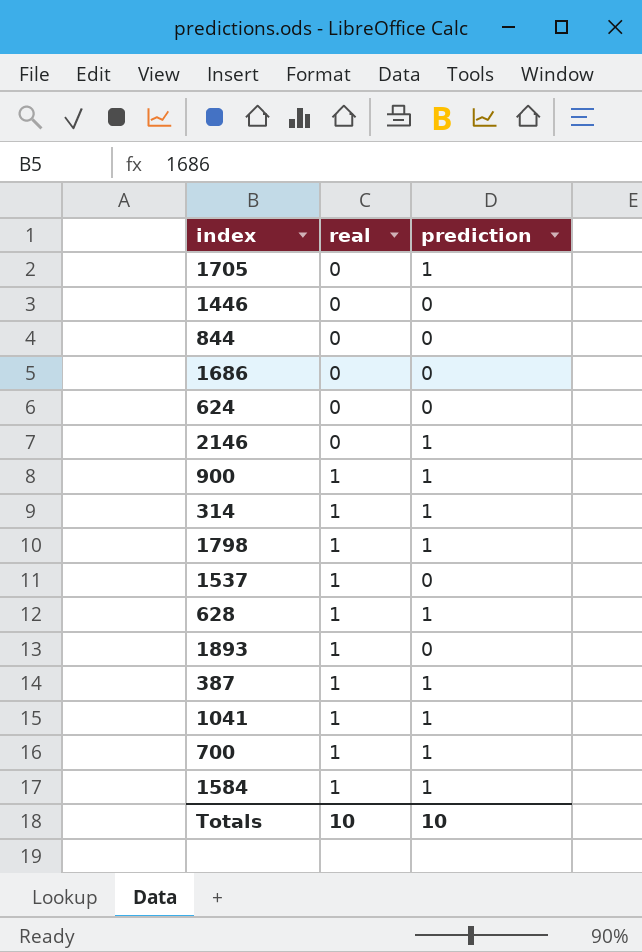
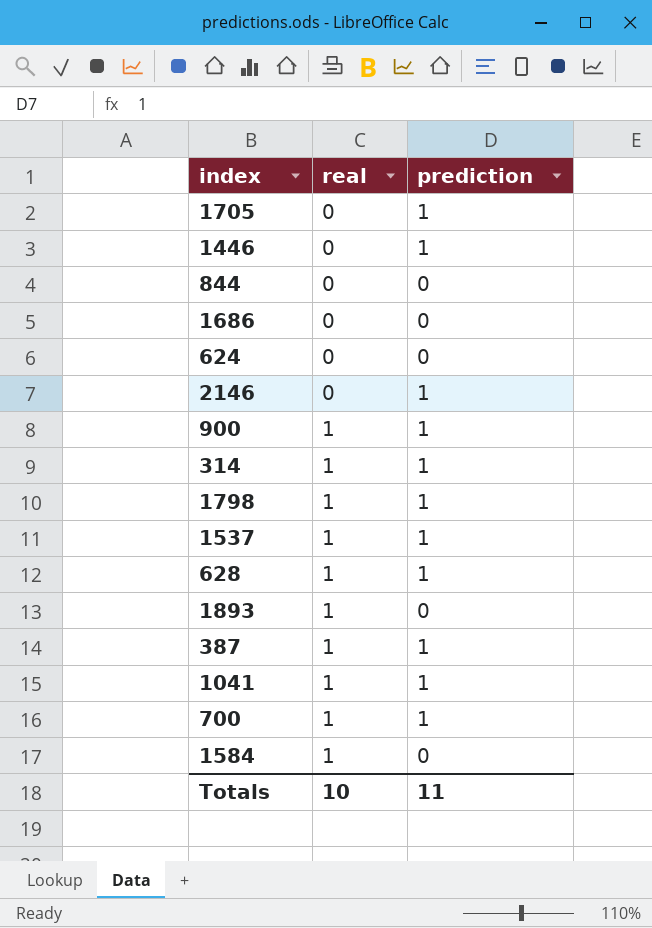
1446 | prediction: 0 -> 1
1537 | prediction: 0 -> 1
1584 | prediction: 1 -> 0
Totals | prediction: 10 -> 11

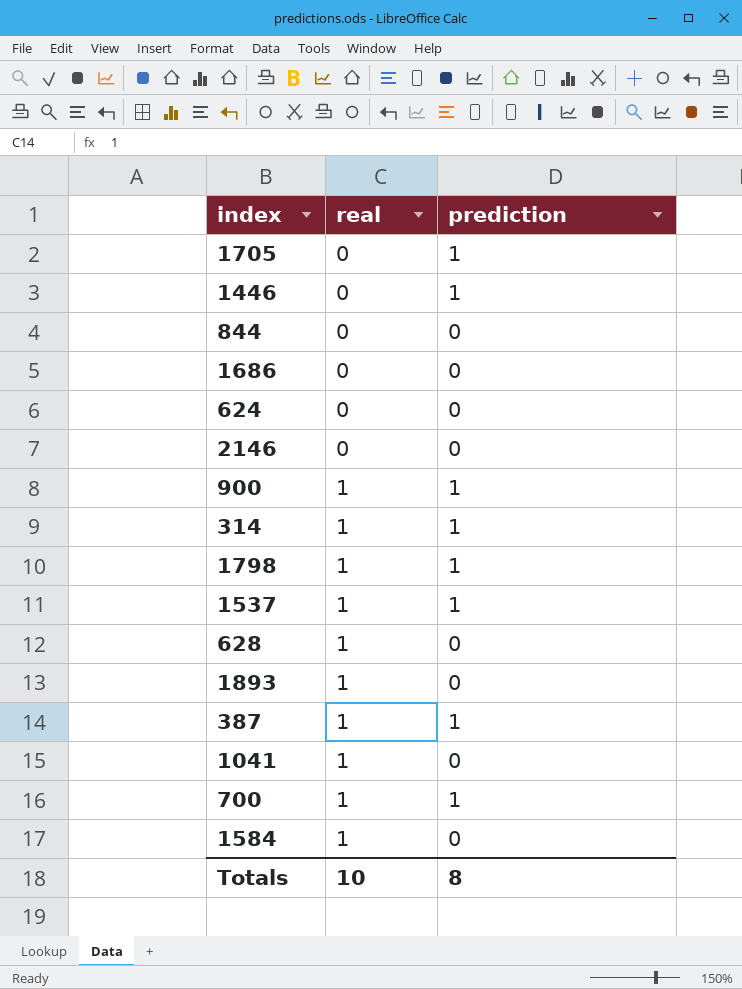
2146 | prediction: 1 -> 0
628 | prediction: 1 -> 0
1041 | prediction: 1 -> 0
Totals | prediction: 11 -> 8

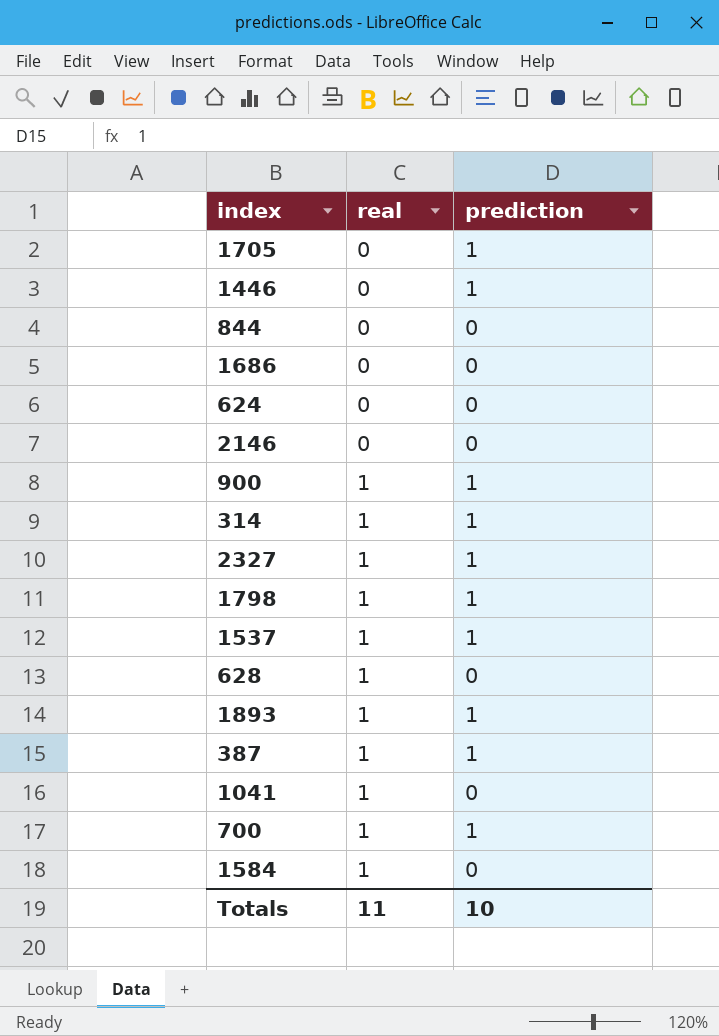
row 2327: none -> 1 | 1
1893 | prediction: 0 -> 1
Totals | real: 10 -> 11
Totals | prediction: 8 -> 10

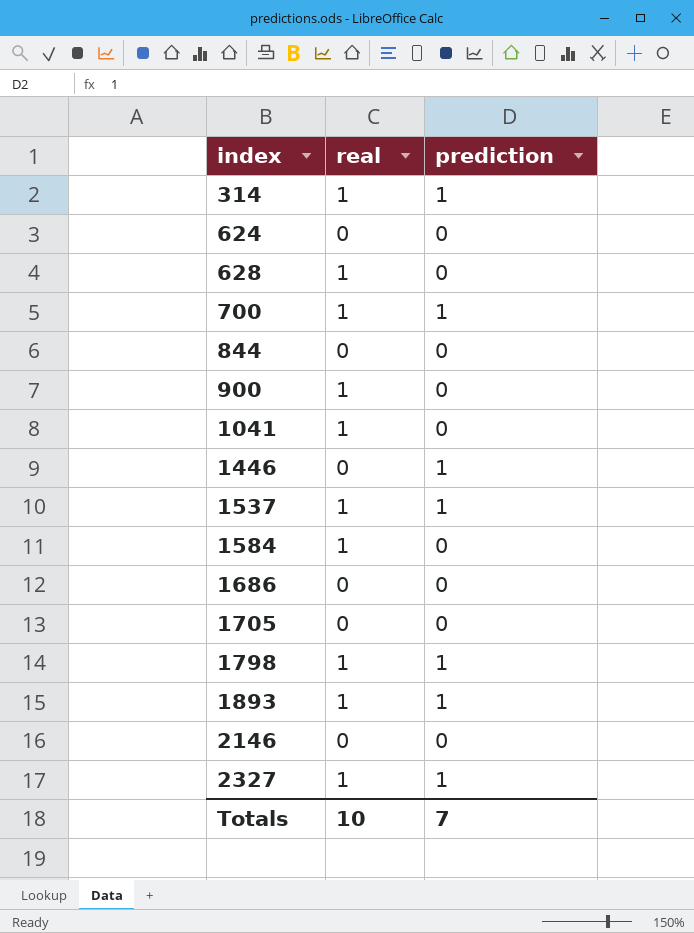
row order: real ascending -> index ascending
row 387: 1 | 1 -> none
900 | prediction: 1 -> 0
1705 | prediction: 1 -> 0
Totals | real: 11 -> 10
Totals | prediction: 10 -> 7

